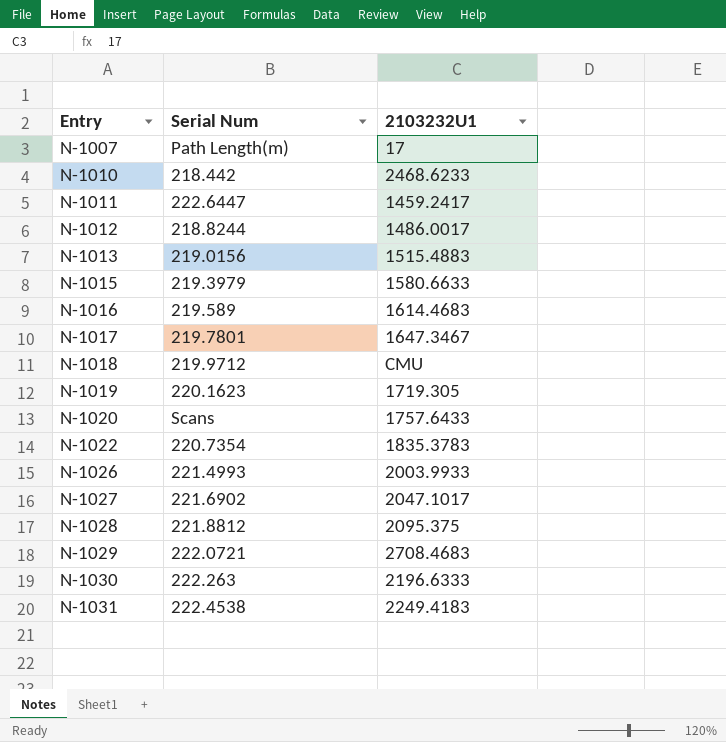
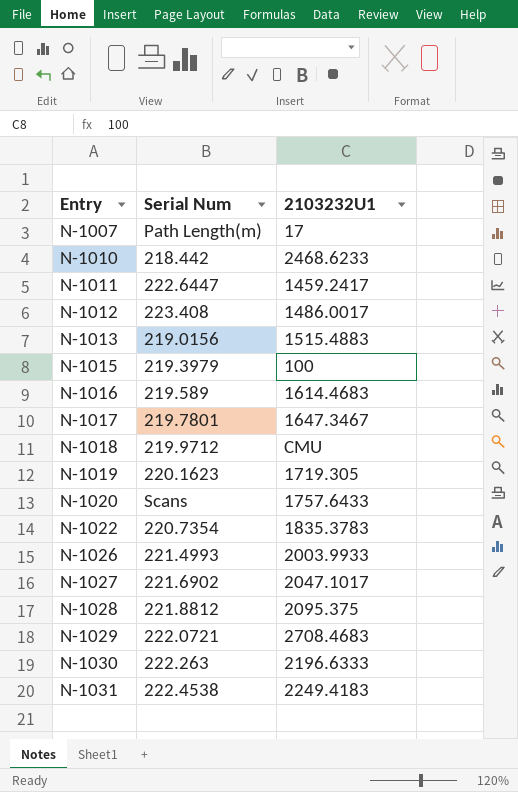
N-1012 | Serial Num: 218.8244 -> 223.408
N-1015 | 2103232U1: 1580.6633 -> 100

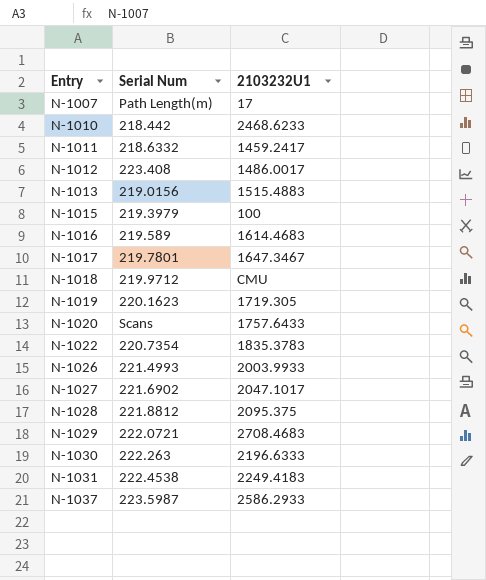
N-1011 | Serial Num: 222.6447 -> 218.6332
row N-1037: none -> 223.5987 | 2586.2933

